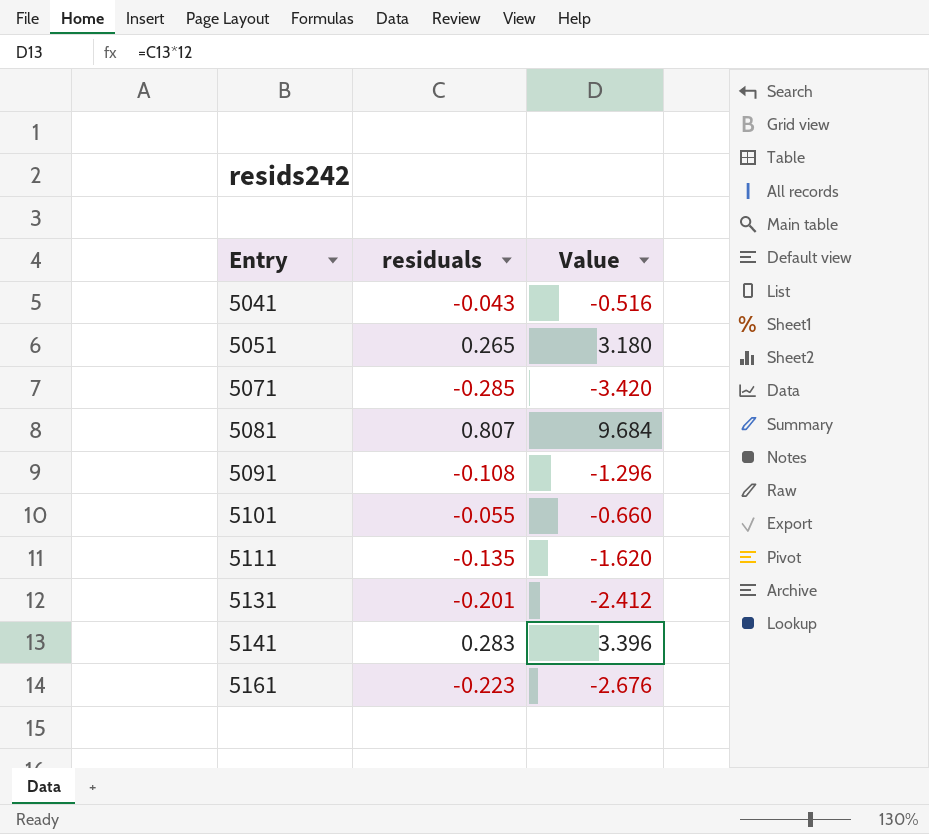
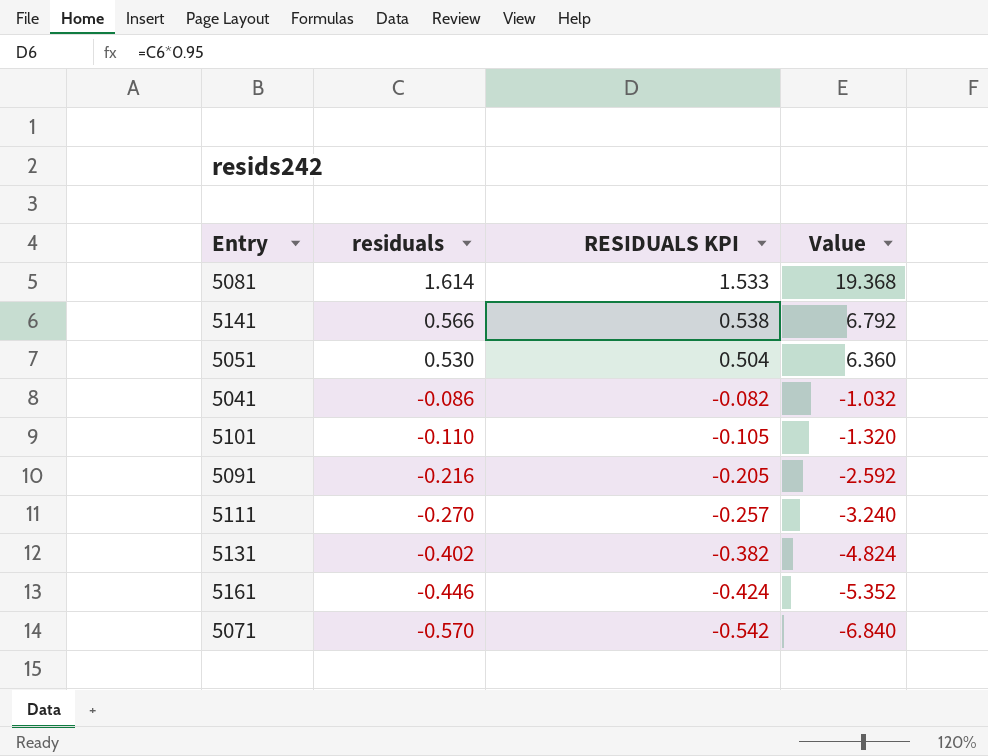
row order: Entry ascending -> residuals descending
column RESIDUALS KPI | formula: none -> [residuals] * 0.95
5081 | residuals: 0.807 -> 1.614
5081 | Value: 9.684 -> 19.368
5141 | residuals: 0.283 -> 0.566
5141 | Value: 3.396 -> 6.792
5051 | residuals: 0.265 -> 0.530
5051 | Value: 3.180 -> 6.360
5041 | residuals: -0.043 -> -0.086
5041 | Value: -0.516 -> -1.032
5101 | residuals: -0.055 -> -0.110
5101 | Value: -0.660 -> -1.320
5091 | residuals: -0.108 -> -0.216
5091 | Value: -1.296 -> -2.592
5111 | residuals: -0.135 -> -0.270
5111 | Value: -1.620 -> -3.240
5131 | residuals: -0.201 -> -0.402
5131 | Value: -2.412 -> -4.824
5161 | residuals: -0.223 -> -0.446
5161 | Value: -2.676 -> -5.352
5071 | residuals: -0.285 -> -0.570
5071 | Value: -3.420 -> -6.840

